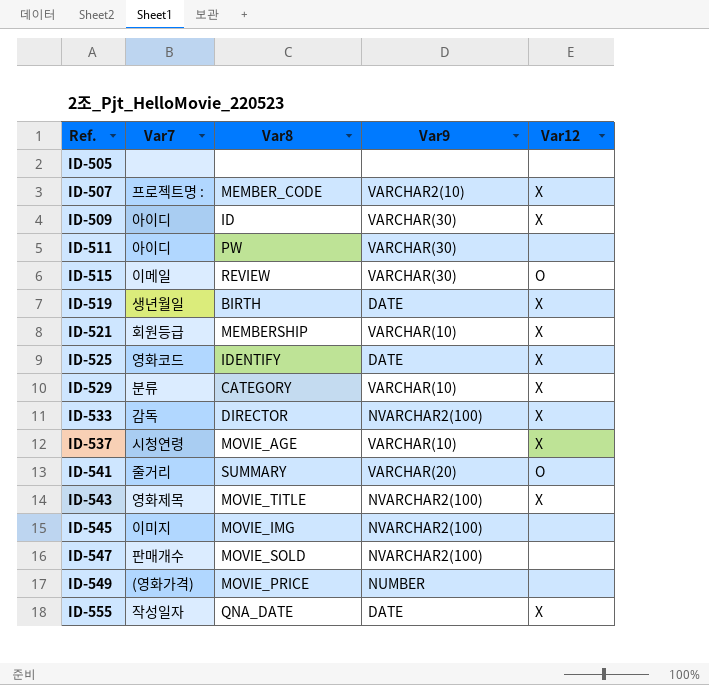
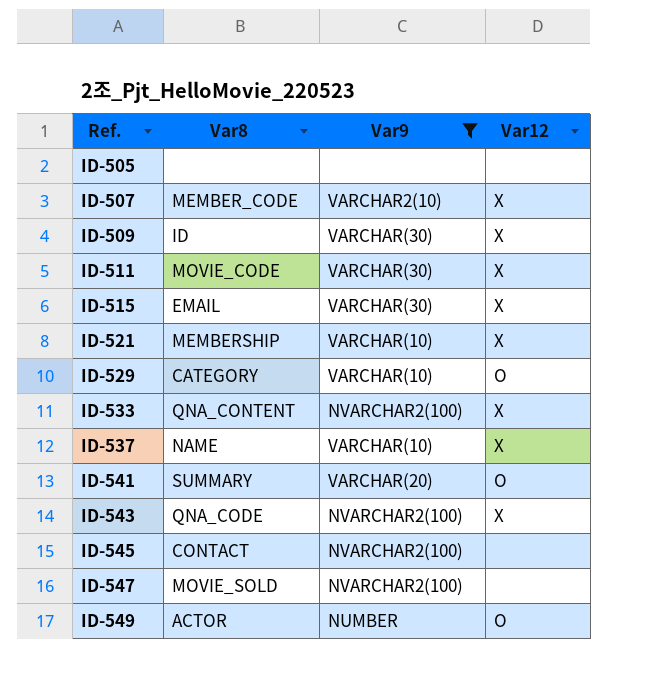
filter: none -> Var9 != DATE
column Var7 | position: 2 -> none
ID-511 | Var8: PW -> MOVIE_CODE
ID-511 | Var12: none -> X
ID-515 | Var8: REVIEW -> EMAIL
ID-515 | Var12: O -> X
ID-529 | Var12: X -> O
ID-533 | Var8: DIRECTOR -> QNA_CONTENT
ID-537 | Var8: MOVIE_AGE -> NAME
ID-543 | Var8: MOVIE_TITLE -> QNA_CODE
ID-545 | Var8: MOVIE_IMG -> CONTACT
ID-549 | Var8: MOVIE_PRICE -> ACTOR
ID-549 | Var12: none -> O

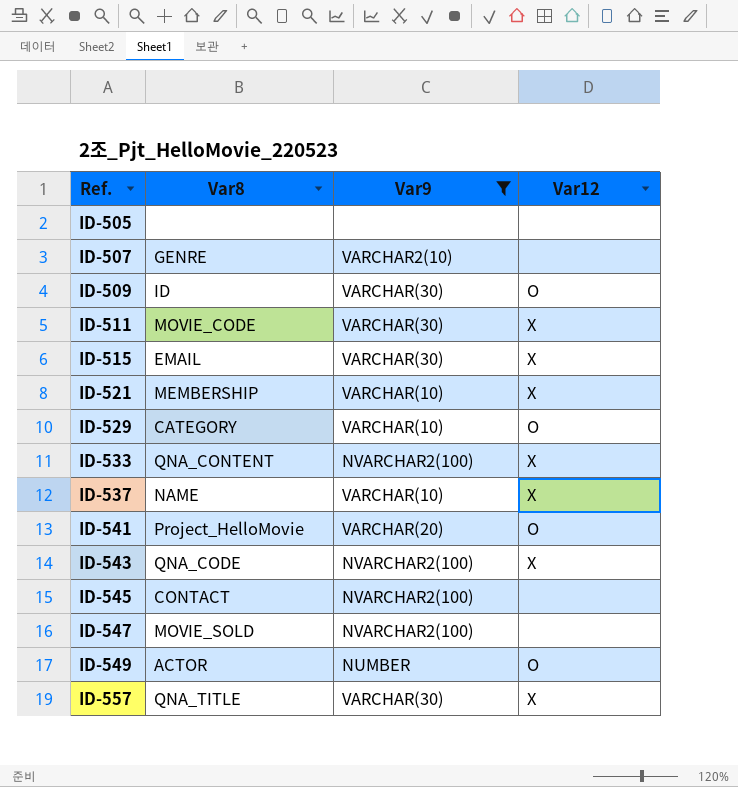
ID-507 | Var8: MEMBER_CODE -> GENRE
ID-507 | Var12: X -> none
ID-509 | Var12: X -> O
ID-541 | Var8: SUMMARY -> Project_HelloMovie
row ID-557: none -> QNA_TITLE | VARCHAR(30) | X

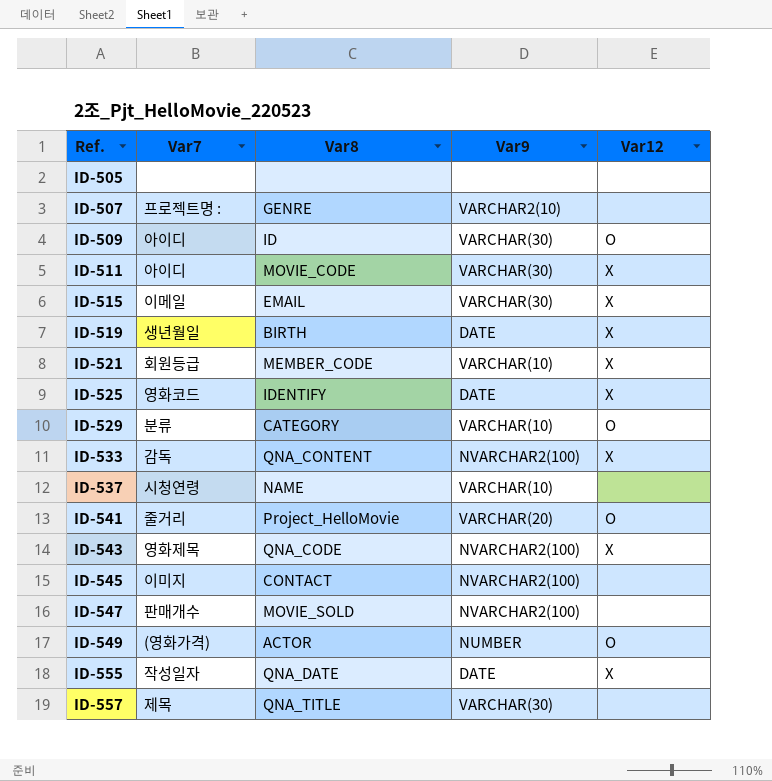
filter: Var9 != DATE -> none
column Var7 | position: none -> 2
ID-521 | Var8: MEMBERSHIP -> MEMBER_CODE
ID-537 | Var12: X -> none
ID-557 | Var12: X -> none

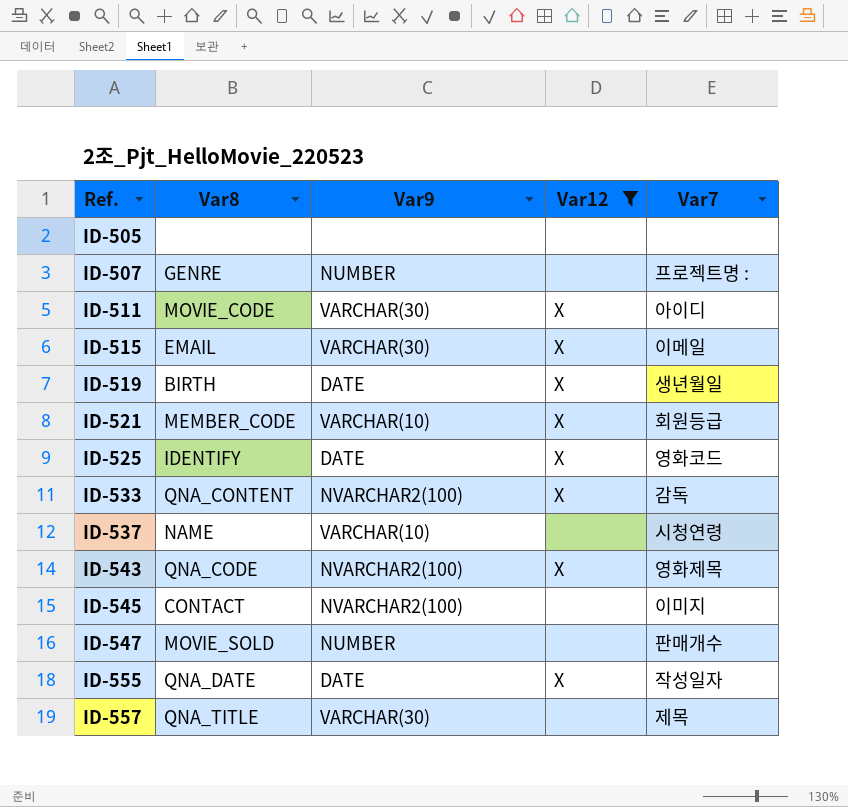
filter: none -> Var12 != O
column Var7 | position: 2 -> 5
ID-507 | Var9: VARCHAR2(10) -> NUMBER
ID-547 | Var9: NVARCHAR2(100) -> NUMBER

